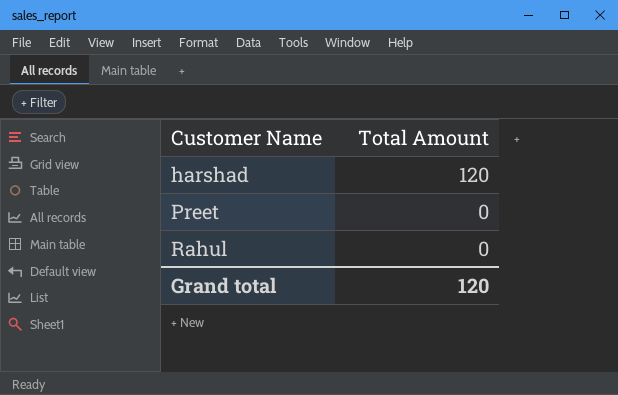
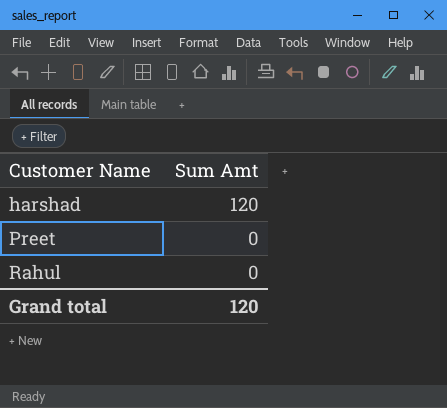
column name: Total Amount -> Sum Amt

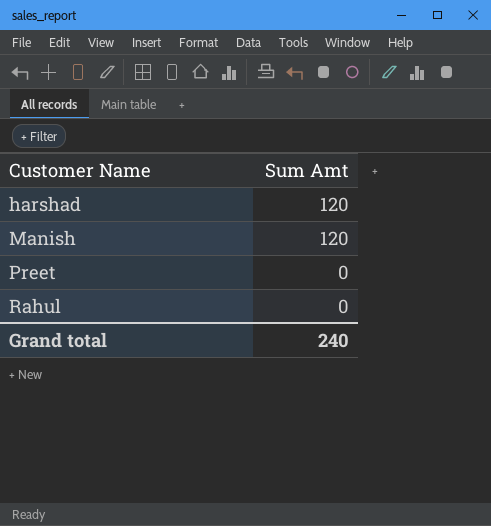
row Manish: none -> 120
Grand total | Sum Amt: 120 -> 240

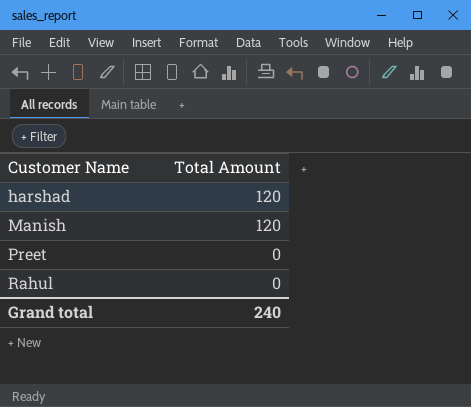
column name: Sum Amt -> Total Amount

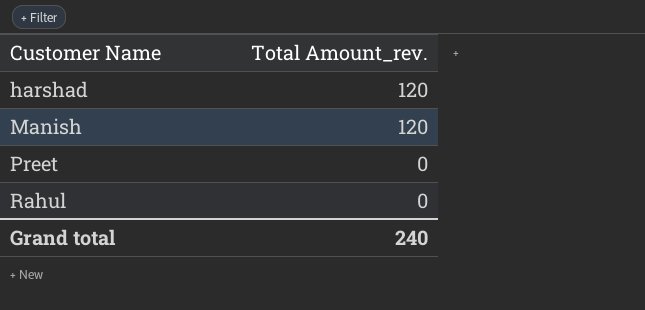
column name: Total Amount -> Total Amount_rev.

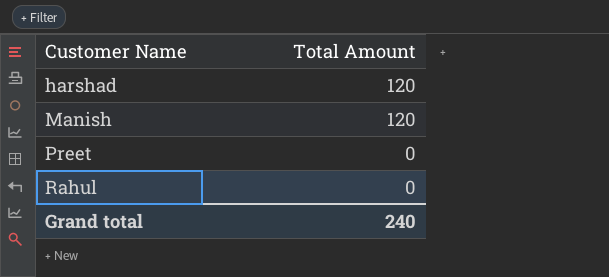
column name: Total Amount_rev. -> Total Amount

